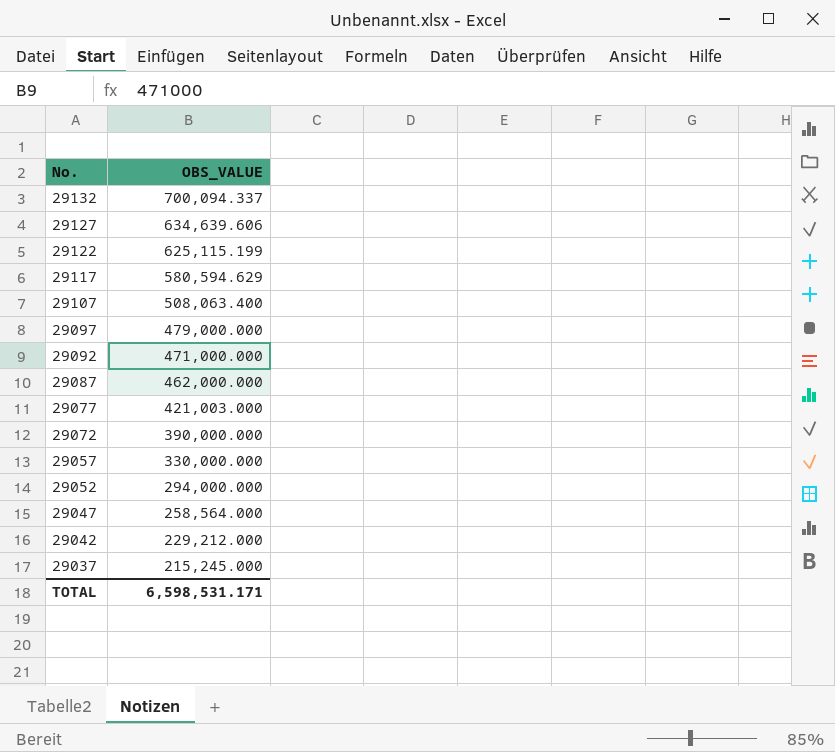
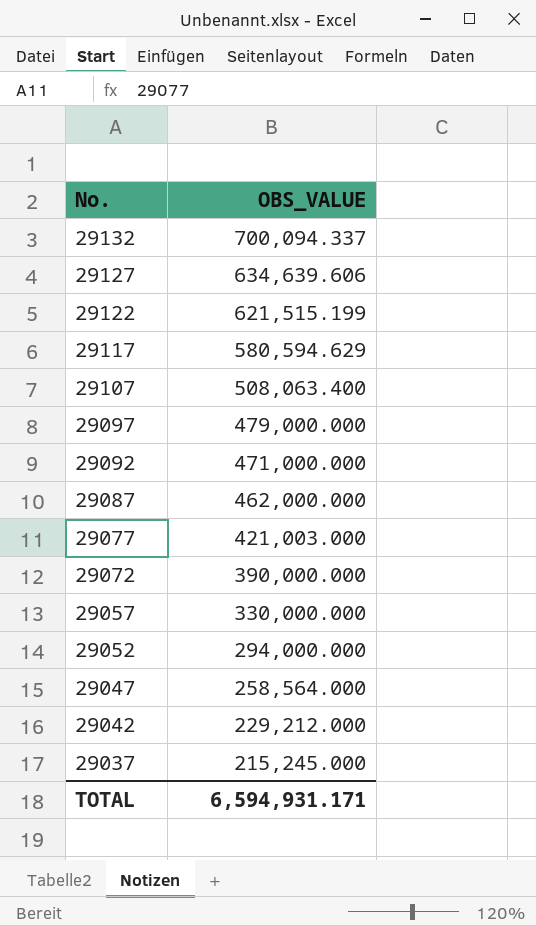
29122 | OBS_VALUE: 625,115.199 -> 621,515.199
TOTAL | OBS_VALUE: 6,598,531.171 -> 6,594,931.171

